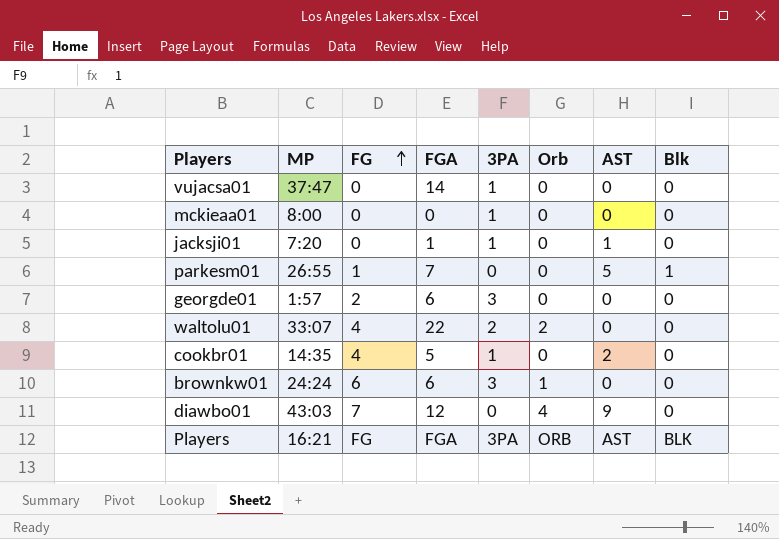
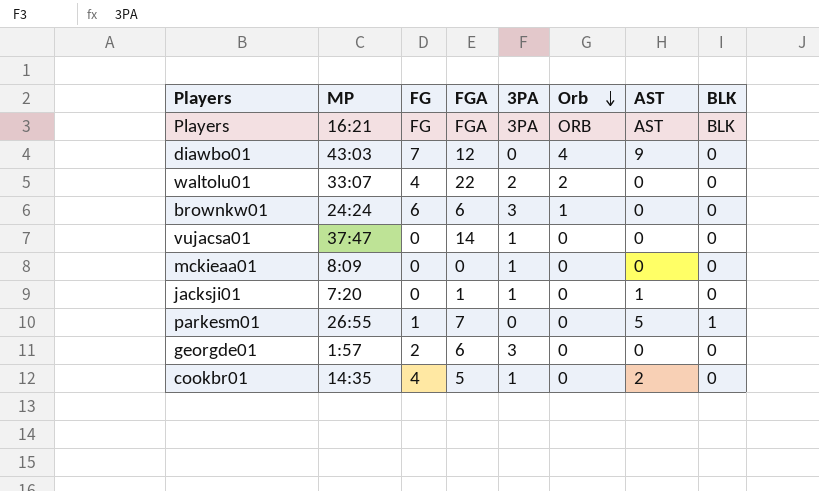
row order: FG ascending -> Orb descending
column name: Blk -> BLK
mckieaa01 | MP: 8:00 -> 8:09

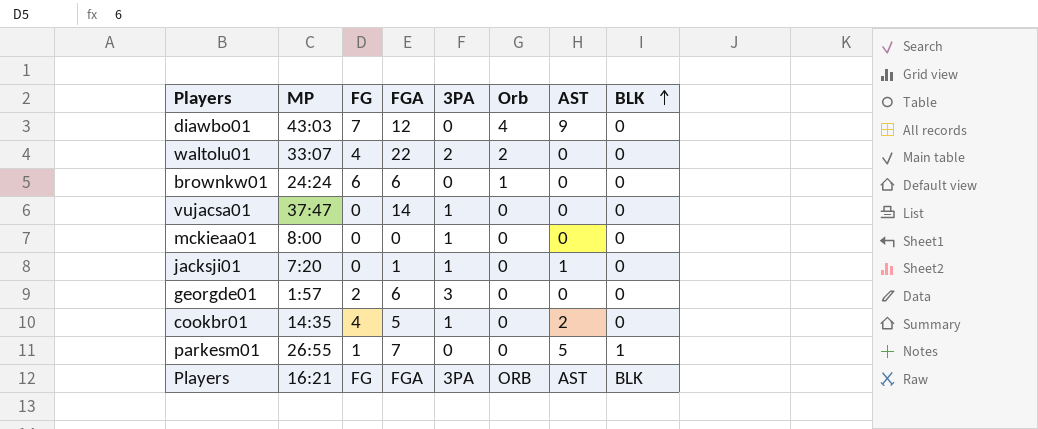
row order: Orb descending -> BLK ascending
brownkw01 | 3PA: 3 -> 0
mckieaa01 | MP: 8:09 -> 8:00

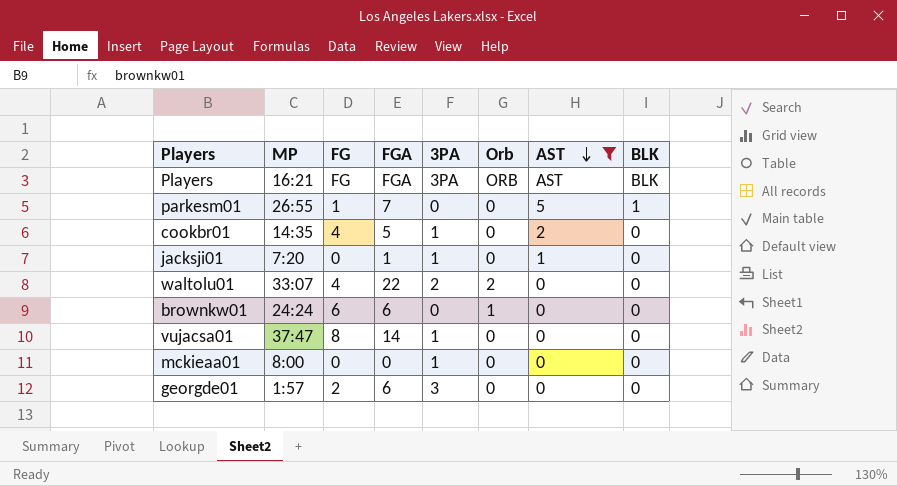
filter: none -> AST != 9
row order: BLK ascending -> AST descending
vujacsa01 | FG: 0 -> 8

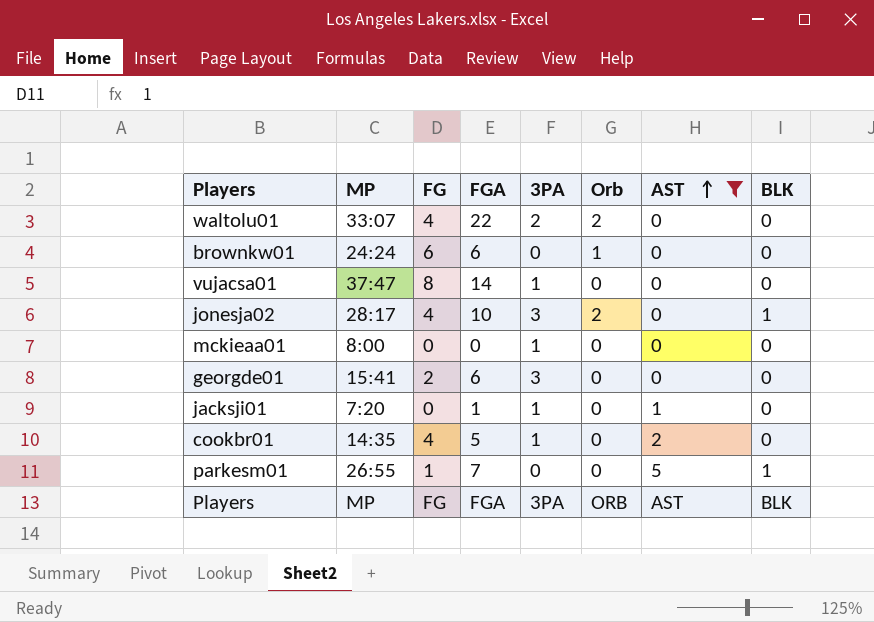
row order: AST descending -> AST ascending
row jonesja02: none -> 28:17 | 4 | 10 | 3 | 2 | 0 | 1
georgde01 | MP: 1:57 -> 15:41
Players | MP: 16:21 -> MP

